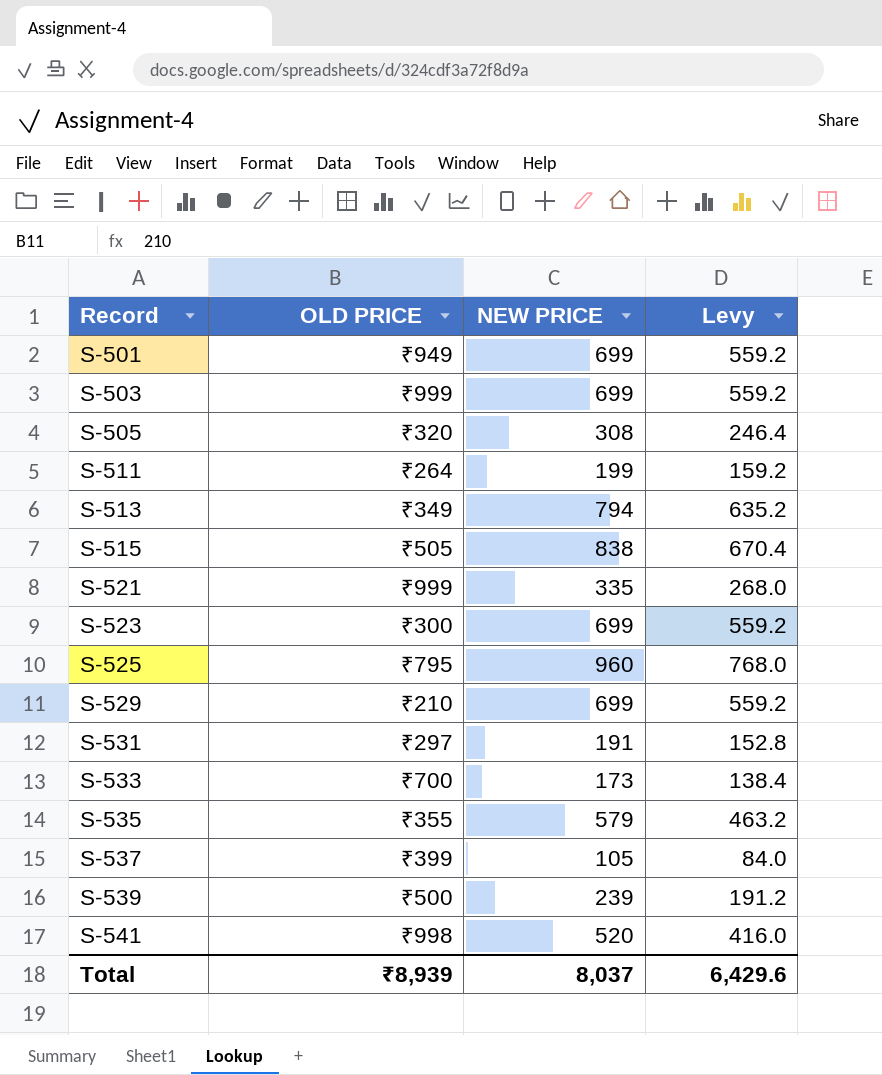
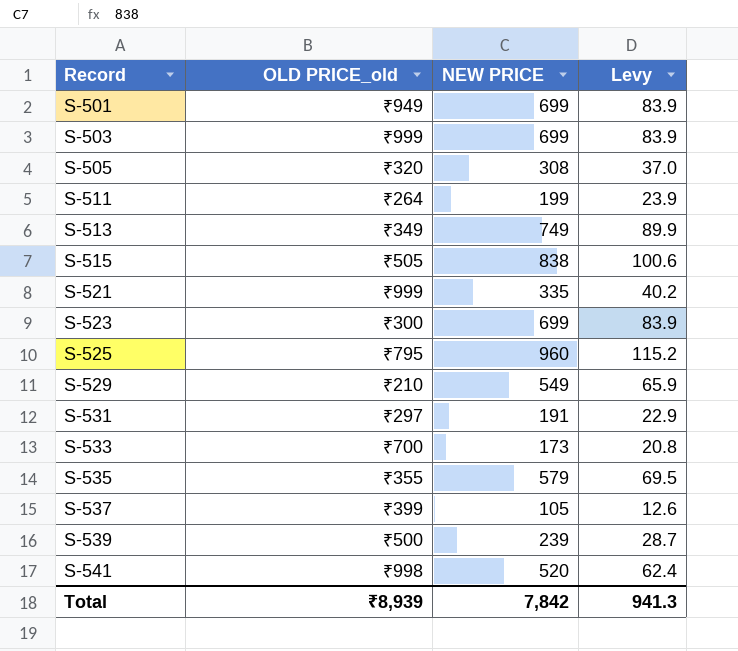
column name: OLD PRICE -> OLD PRICE_old
column Levy | formula: [NEW PRICE] * 0.8 -> [NEW PRICE] * 0.12
S-513 | NEW PRICE: 794 -> 749
S-529 | NEW PRICE: 699 -> 549
Total | NEW PRICE: 8,037 -> 7,842
Total | Levy: 6,429.6 -> 941.3

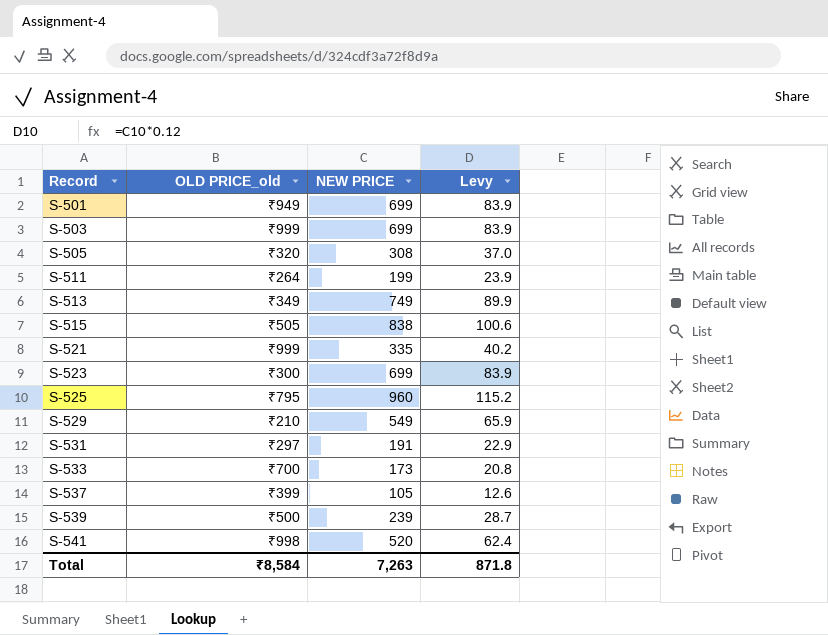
row S-535: ₹355 | 579 | 69.5 -> none
Total | OLD PRICE_old: ₹8,939 -> ₹8,584
Total | NEW PRICE: 7,842 -> 7,263
Total | Levy: 941.3 -> 871.8

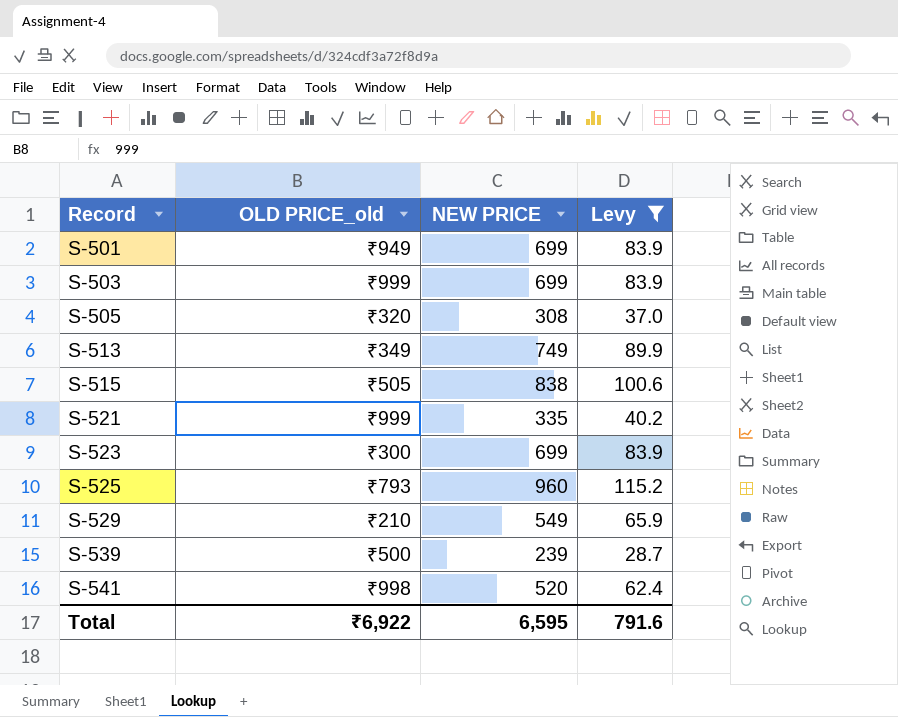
filter: none -> Levy >= 28.7
S-525 | OLD PRICE_old: ₹795 -> ₹793
Total | OLD PRICE_old: ₹8,584 -> ₹6,922
Total | NEW PRICE: 7,263 -> 6,595
Total | Levy: 871.8 -> 791.6

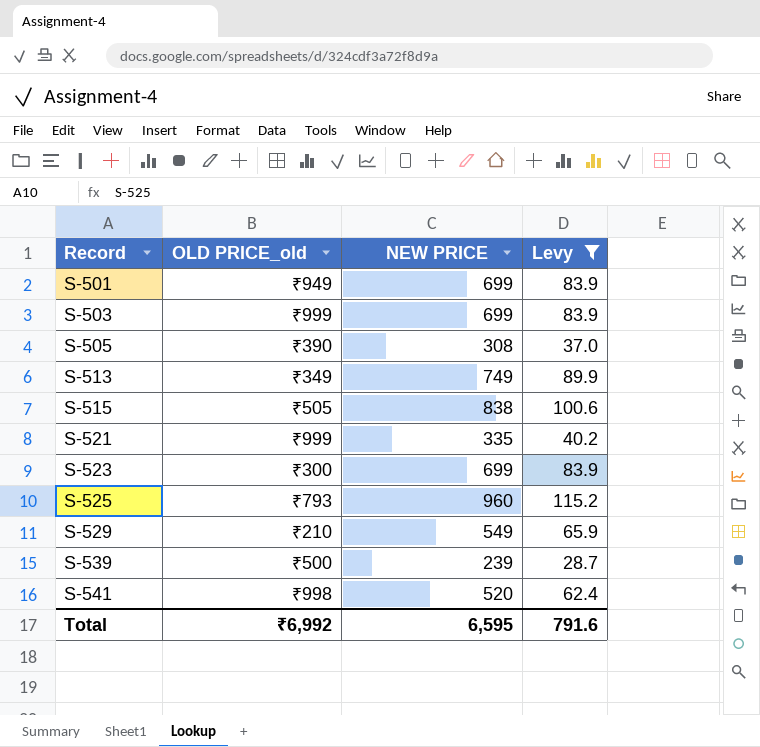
S-505 | OLD PRICE_old: ₹320 -> ₹390
Total | OLD PRICE_old: ₹6,922 -> ₹6,992

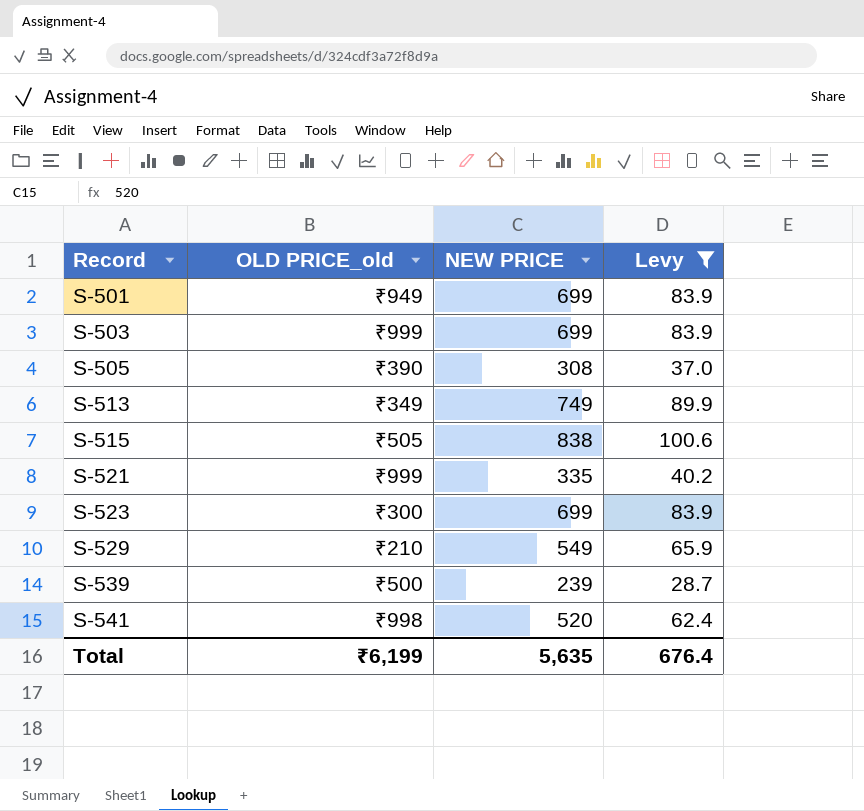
row S-525: ₹793 | 960 | 115.2 -> none
Total | OLD PRICE_old: ₹6,992 -> ₹6,199
Total | NEW PRICE: 6,595 -> 5,635
Total | Levy: 791.6 -> 676.4

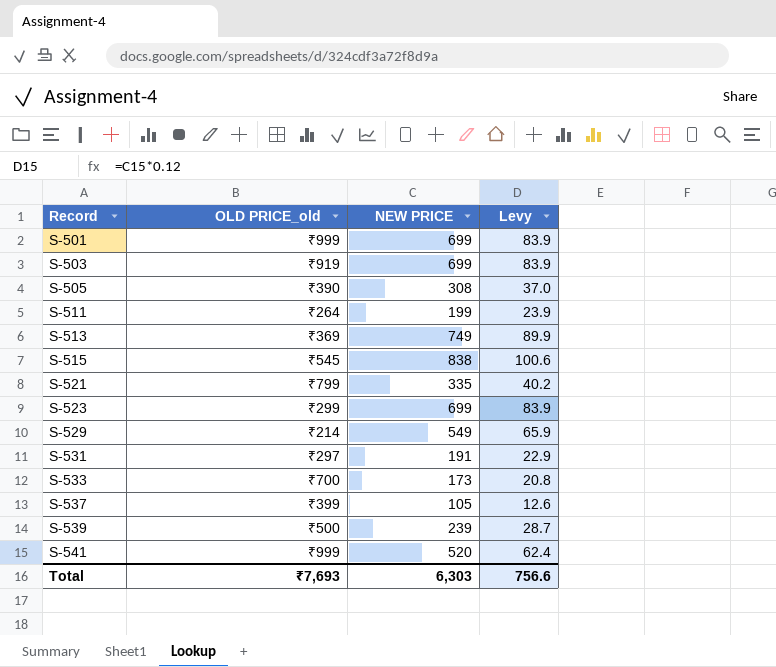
filter: Levy >= 28.7 -> none
S-501 | OLD PRICE_old: ₹949 -> ₹999
S-503 | OLD PRICE_old: ₹999 -> ₹919
S-513 | OLD PRICE_old: ₹349 -> ₹369
S-515 | OLD PRICE_old: ₹505 -> ₹545
S-521 | OLD PRICE_old: ₹999 -> ₹799
S-523 | OLD PRICE_old: ₹300 -> ₹299
S-529 | OLD PRICE_old: ₹210 -> ₹214
S-541 | OLD PRICE_old: ₹998 -> ₹999
Total | OLD PRICE_old: ₹6,199 -> ₹7,693
Total | NEW PRICE: 5,635 -> 6,303
Total | Levy: 676.4 -> 756.6

